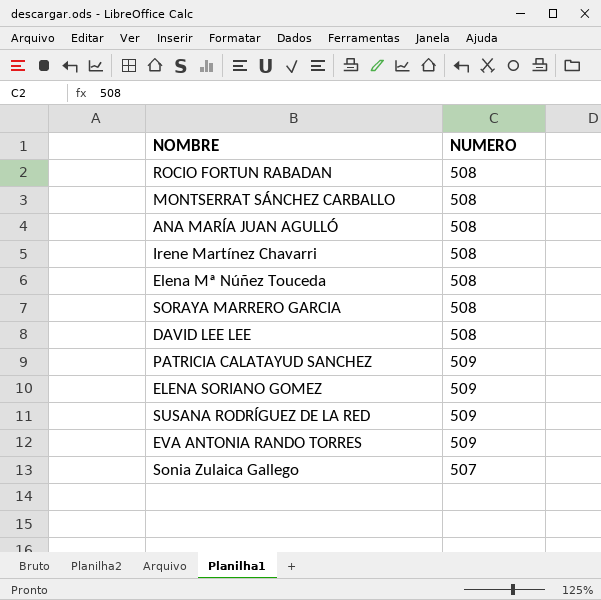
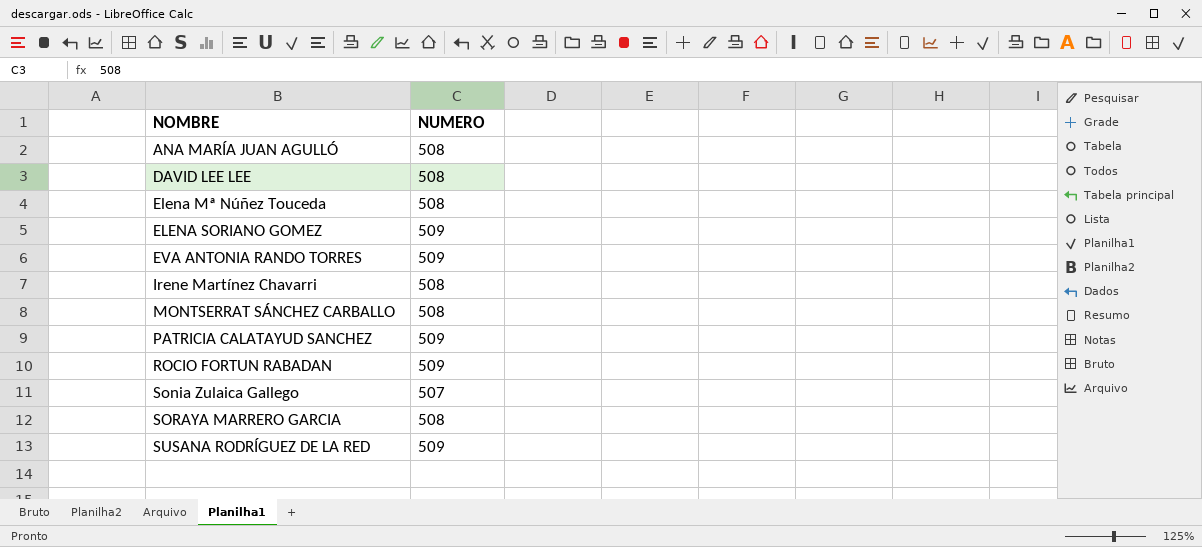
row order: none -> NOMBRE ascending
ROCIO FORTUN RABADAN | NUMERO: 508 -> 509

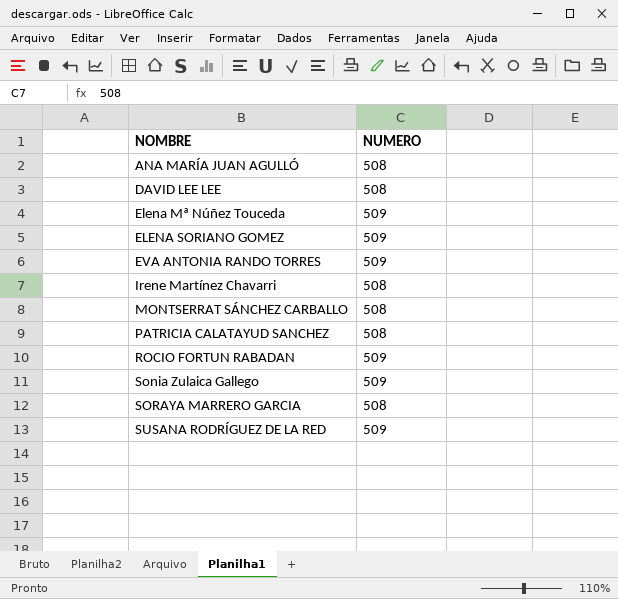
Elena Mª Núñez Touceda | NUMERO: 508 -> 509
PATRICIA CALATAYUD SANCHEZ | NUMERO: 509 -> 508
Sonia Zulaica Gallego | NUMERO: 507 -> 509

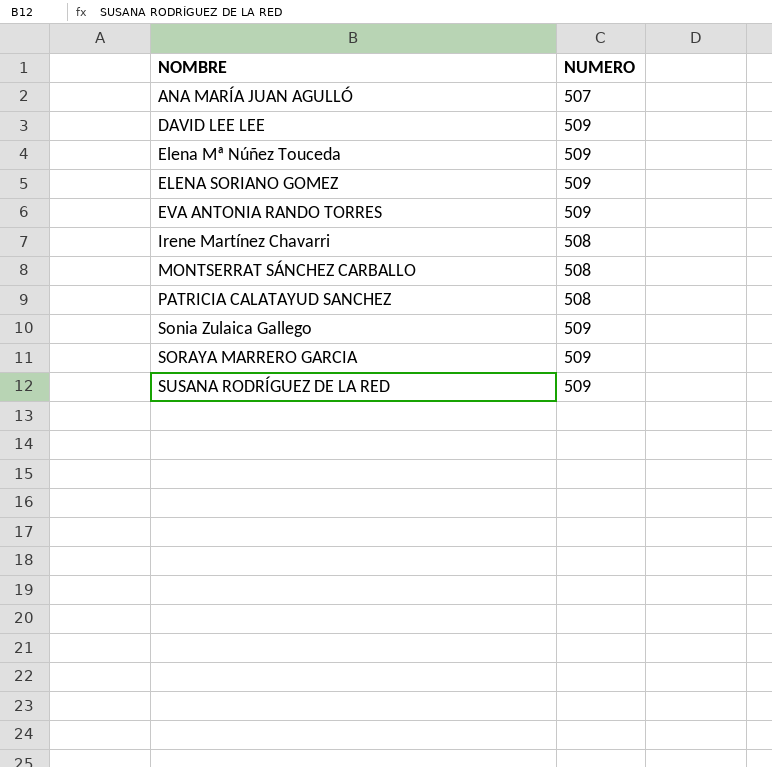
row ROCIO FORTUN RABADAN: 509 -> none
ANA MARÍA JUAN AGULLÓ | NUMERO: 508 -> 507
DAVID LEE LEE | NUMERO: 508 -> 509
SORAYA MARRERO GARCIA | NUMERO: 508 -> 509

